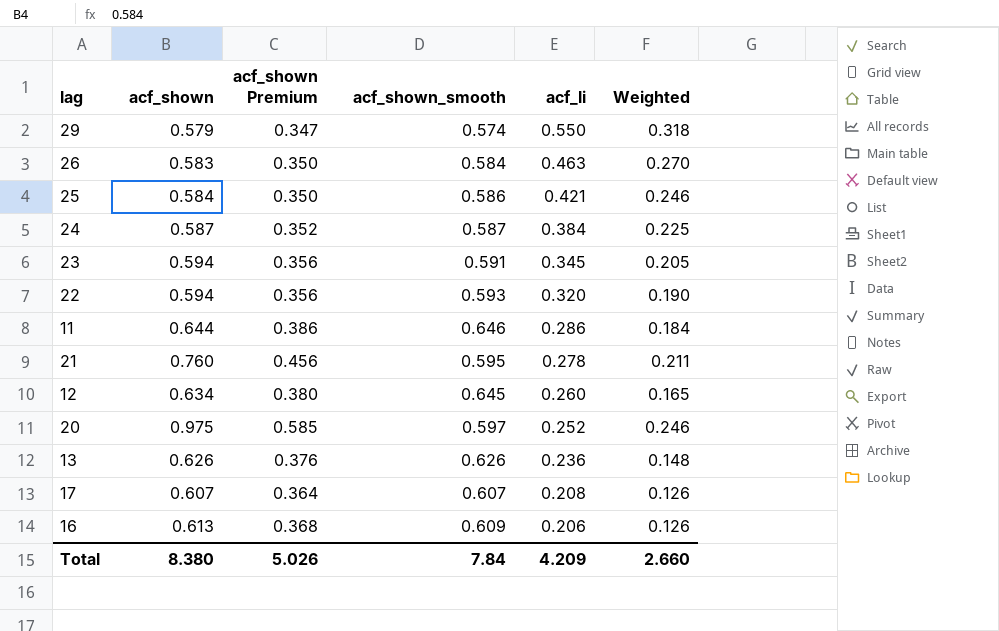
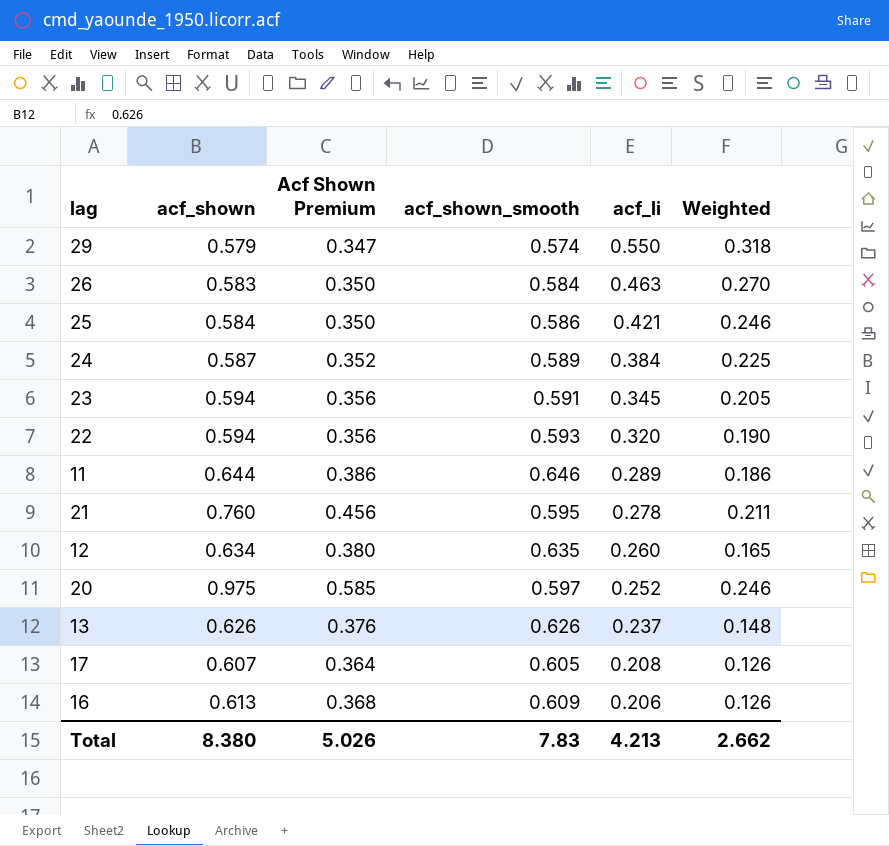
column name: acf_shown Premium -> Acf Shown Premium
24 | acf_shown_smooth: 0.587 -> 0.589
11 | acf_li: 0.286 -> 0.289
11 | Weighted: 0.184 -> 0.186
12 | acf_shown_smooth: 0.645 -> 0.635
13 | acf_li: 0.236 -> 0.237
17 | acf_shown_smooth: 0.607 -> 0.605
Total | acf_shown_smooth: 7.84 -> 7.83
Total | acf_li: 4.209 -> 4.213
Total | Weighted: 2.660 -> 2.662

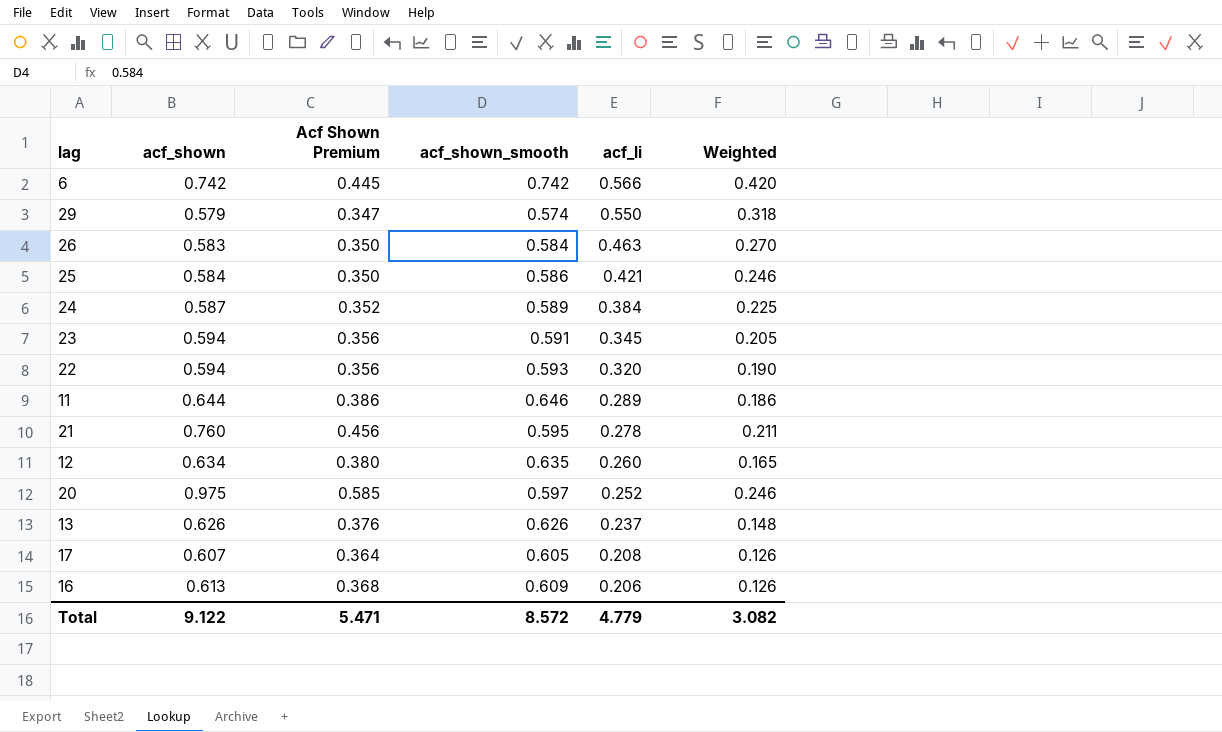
row 6: none -> 0.742 | 0.445 | 0.742 | 0.566 | 0.420
Total | acf_shown: 8.380 -> 9.122
Total | Acf Shown Premium: 5.026 -> 5.471
Total | acf_shown_smooth: 7.83 -> 8.572
Total | acf_li: 4.213 -> 4.779
Total | Weighted: 2.662 -> 3.082

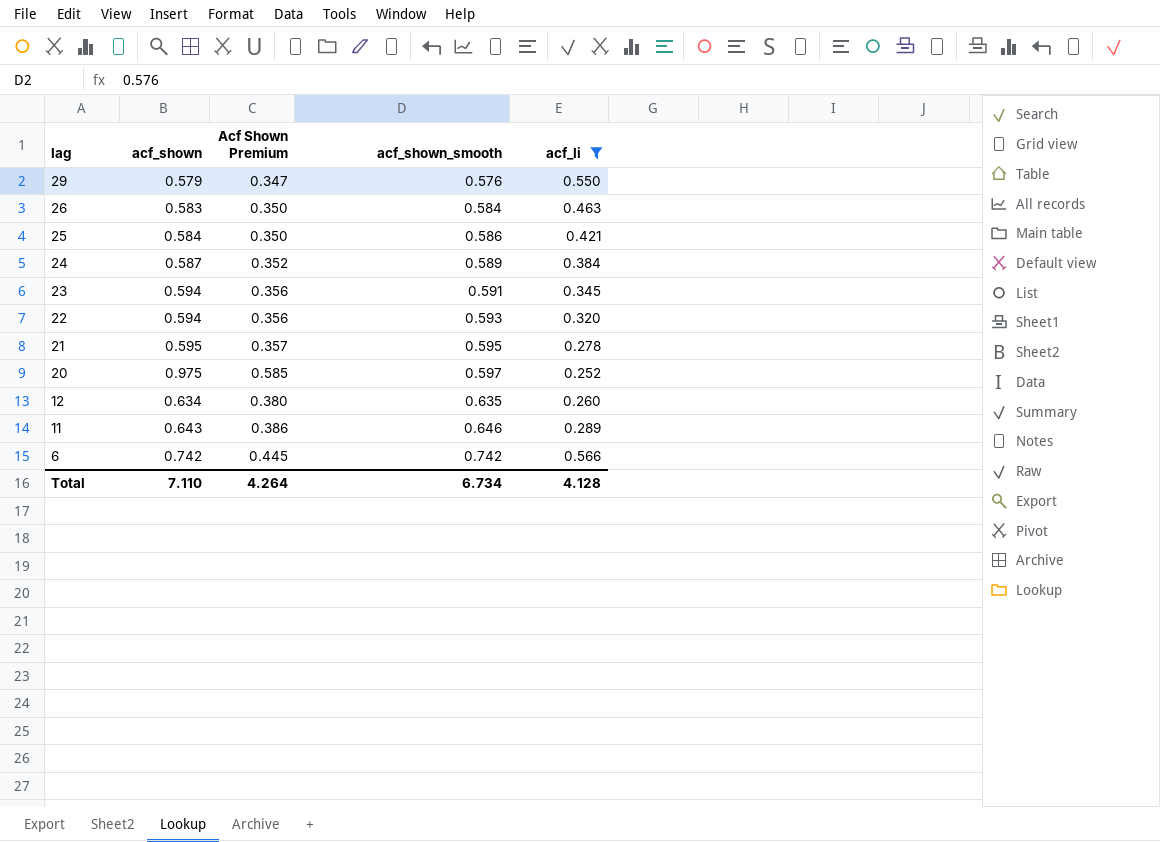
filter: none -> acf_li >= 0.252
row order: acf_li descending -> lag descending
column Weighted | formula: [acf_shown] * [acf_li] -> none
29 | acf_shown_smooth: 0.574 -> 0.576
21 | acf_shown: 0.760 -> 0.595
21 | Acf Shown Premium: 0.456 -> 0.357
11 | acf_shown: 0.644 -> 0.643
Total | acf_shown: 9.122 -> 7.110
Total | Acf Shown Premium: 5.471 -> 4.264
Total | acf_shown_smooth: 8.572 -> 6.734
Total | acf_li: 4.779 -> 4.128

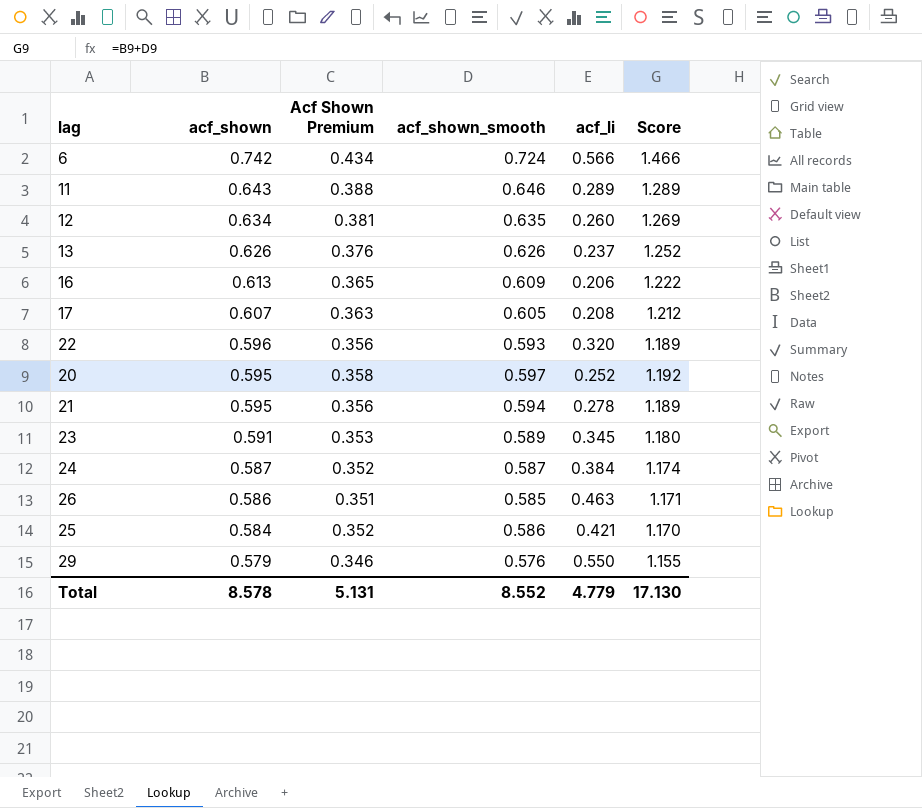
filter: acf_li >= 0.252 -> none
row order: lag descending -> acf_shown descending
column Acf Shown Premium | formula: [acf_shown] * 0.6 -> [acf_shown_smooth] * 0.6
column Score | formula: none -> [acf_shown] + [acf_shown_smooth]
6 | acf_shown_smooth: 0.742 -> 0.724
22 | acf_shown: 0.594 -> 0.596
20 | acf_shown: 0.975 -> 0.595
21 | acf_shown_smooth: 0.595 -> 0.594
23 | acf_shown: 0.594 -> 0.591
23 | acf_shown_smooth: 0.591 -> 0.589
24 | acf_shown_smooth: 0.589 -> 0.587
26 | acf_shown: 0.583 -> 0.586
26 | acf_shown_smooth: 0.584 -> 0.585
Total | acf_shown: 7.110 -> 8.578
Total | Acf Shown Premium: 4.264 -> 5.131
Total | acf_shown_smooth: 6.734 -> 8.552
Total | acf_li: 4.128 -> 4.779

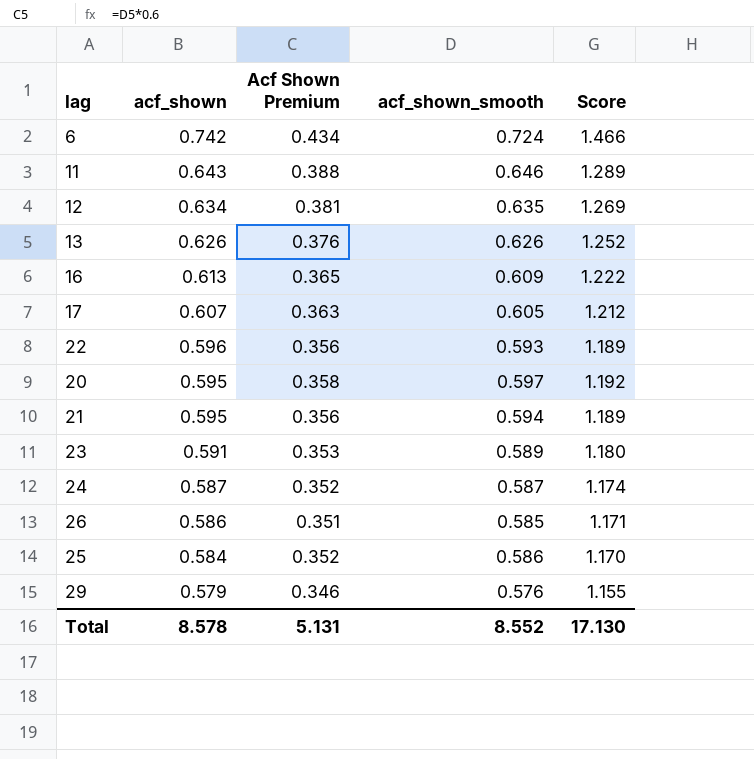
column acf_li | position: 5 -> none

